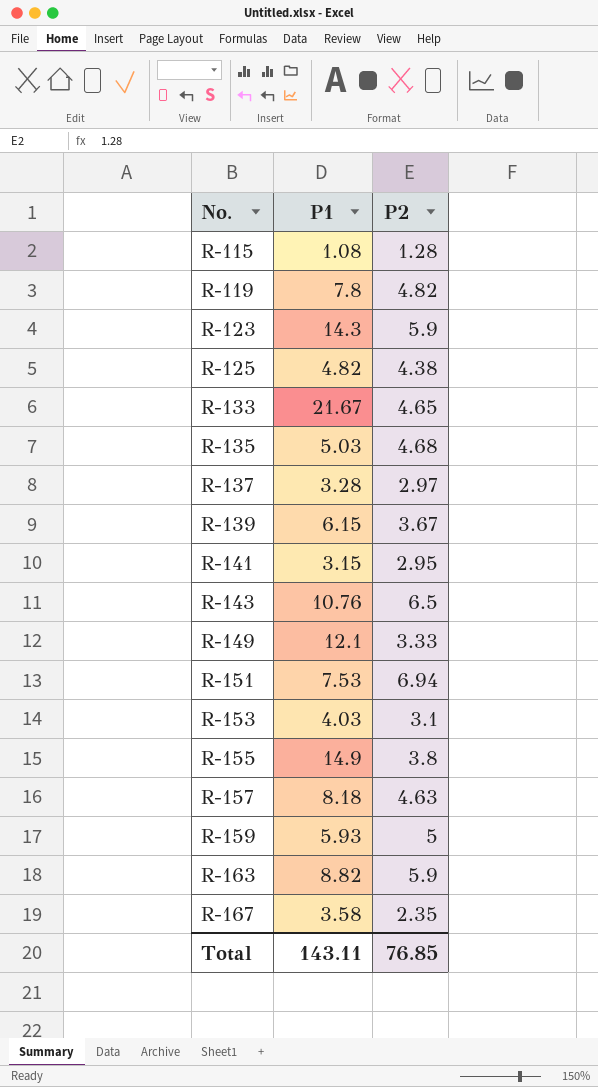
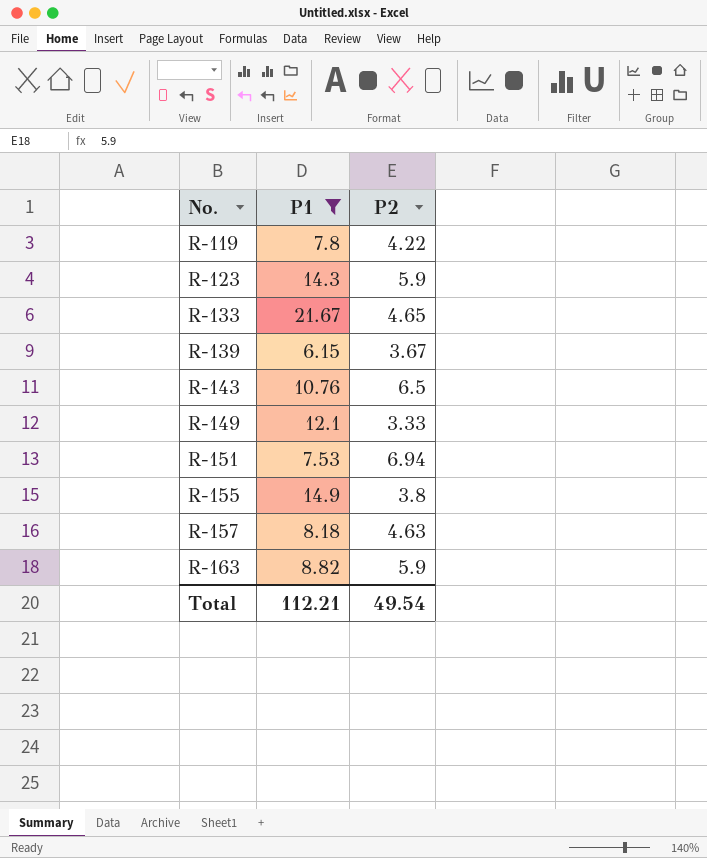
filter: none -> P1 >= 6.15
R-119 | P2: 4.82 -> 4.22
Total | P1: 143.11 -> 112.21
Total | P2: 76.85 -> 49.54

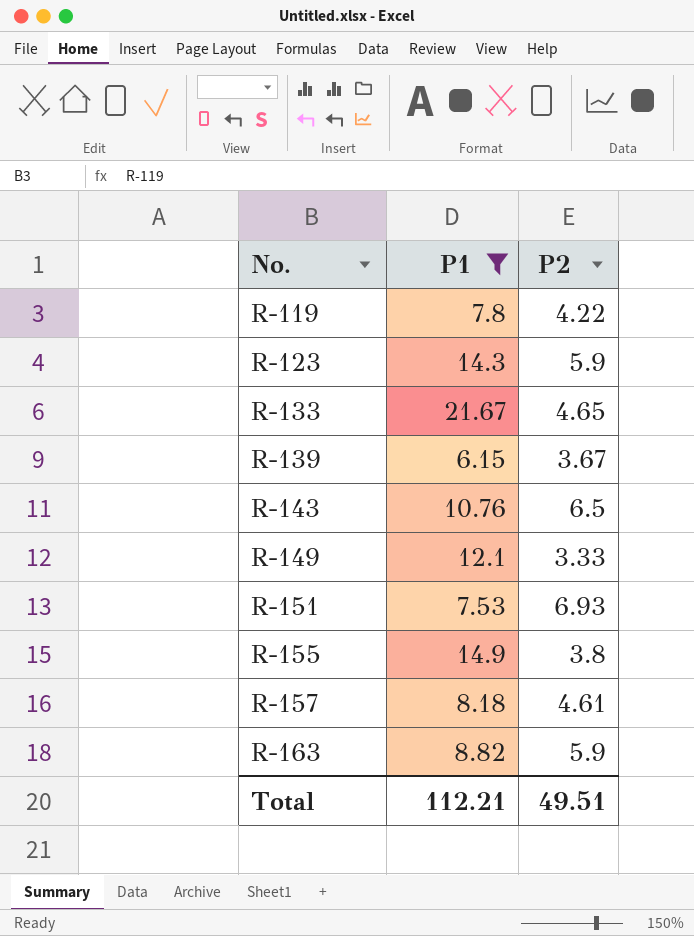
R-151 | P2: 6.94 -> 6.93
R-157 | P2: 4.63 -> 4.61
Total | P2: 49.54 -> 49.51

